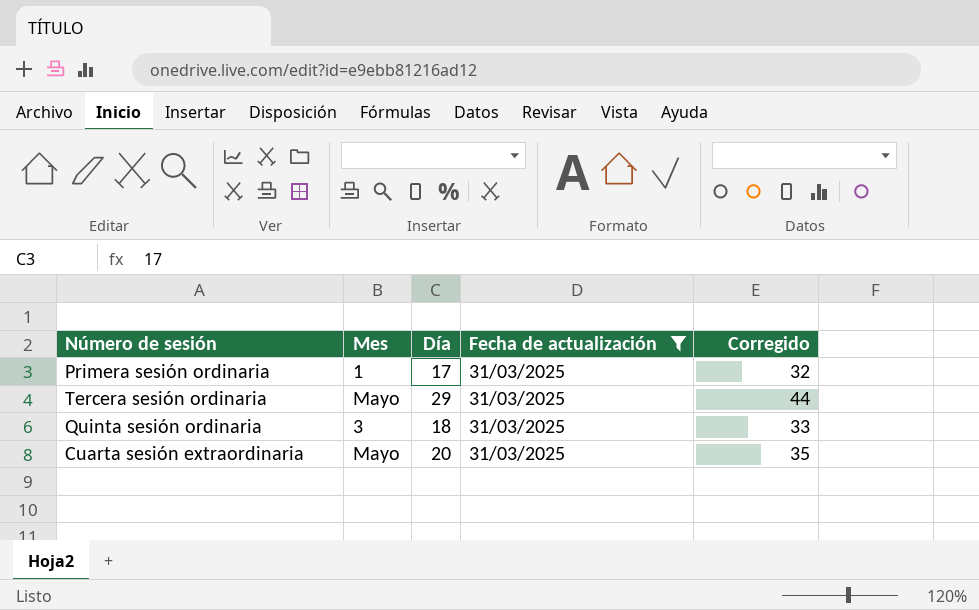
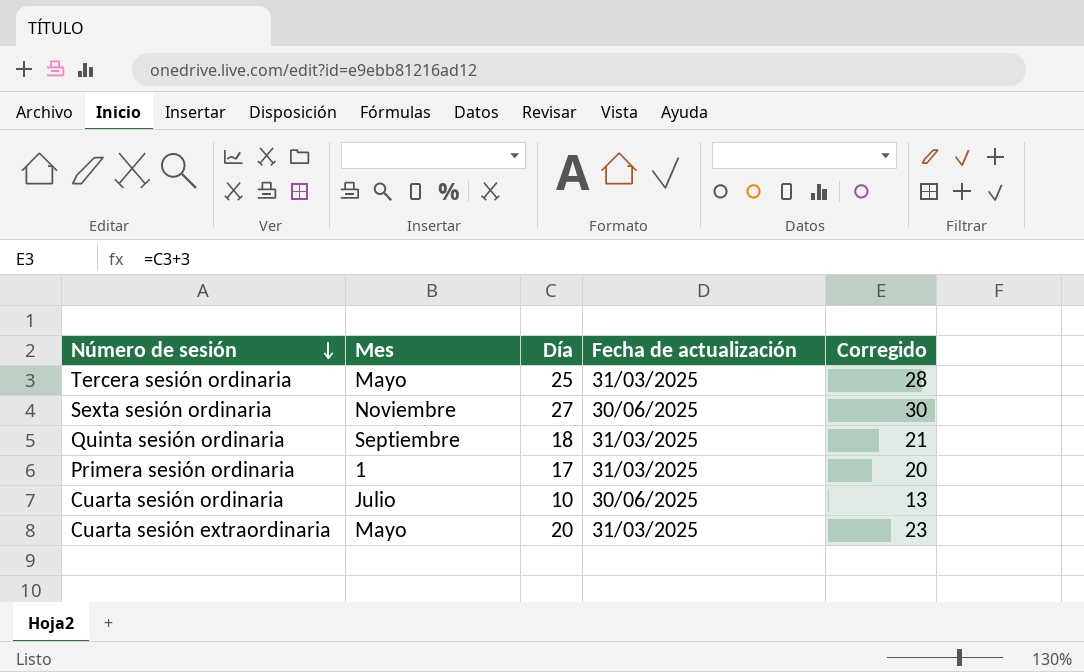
filter: Fecha de actualización = 31/03/2025 -> none
row order: none -> Número de sesión descending
column Corregido | formula: [Día] + 15 -> [Día] + 3
Tercera sesión ordinaria | Día: 29 -> 25
Quinta sesión ordinaria | Mes: 3 -> Septiembre

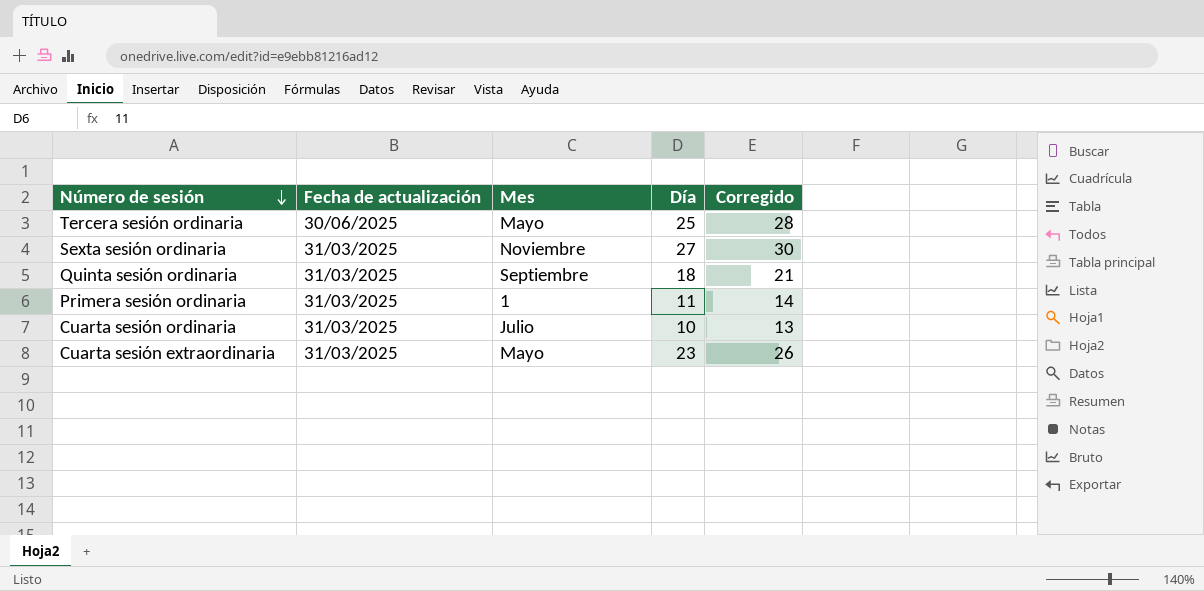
column Fecha de actualización | position: 4 -> 2
Tercera sesión ordinaria | Fecha de actualización: 31/03/2025 -> 30/06/2025
Sexta sesión ordinaria | Fecha de actualización: 30/06/2025 -> 31/03/2025
Primera sesión ordinaria | Día: 17 -> 11
Primera sesión ordinaria | Corregido: 20 -> 14
Cuarta sesión ordinaria | Fecha de actualización: 30/06/2025 -> 31/03/2025
Cuarta sesión extraordinaria | Día: 20 -> 23
Cuarta sesión extraordinaria | Corregido: 23 -> 26

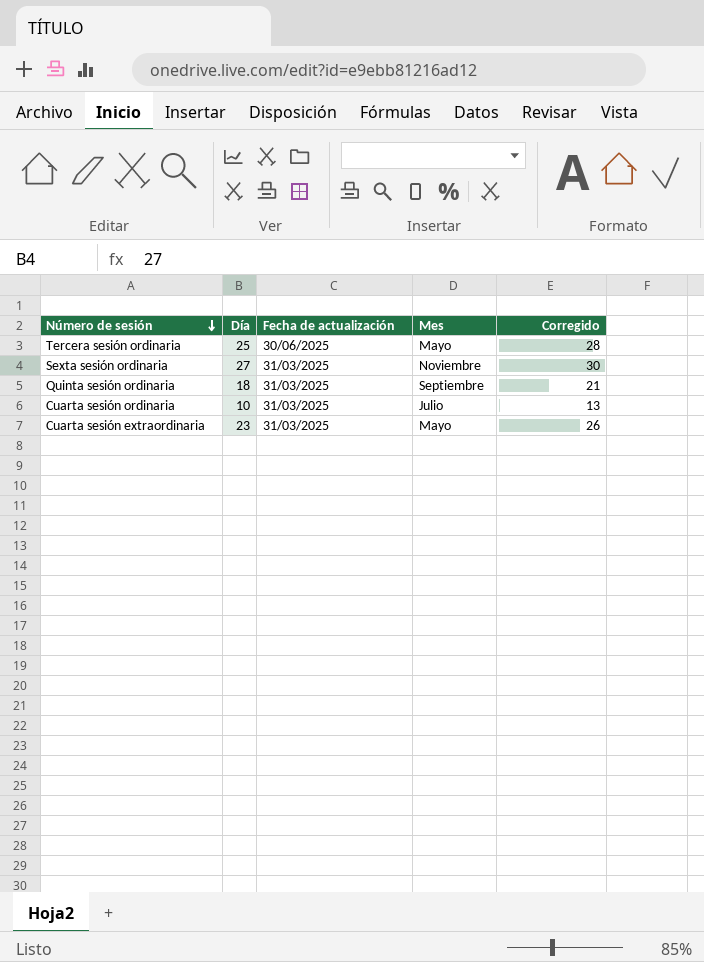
column Día | position: 4 -> 2
row Primera sesión ordinaria: 31/03/2025 | 1 | 11 | 14 -> none

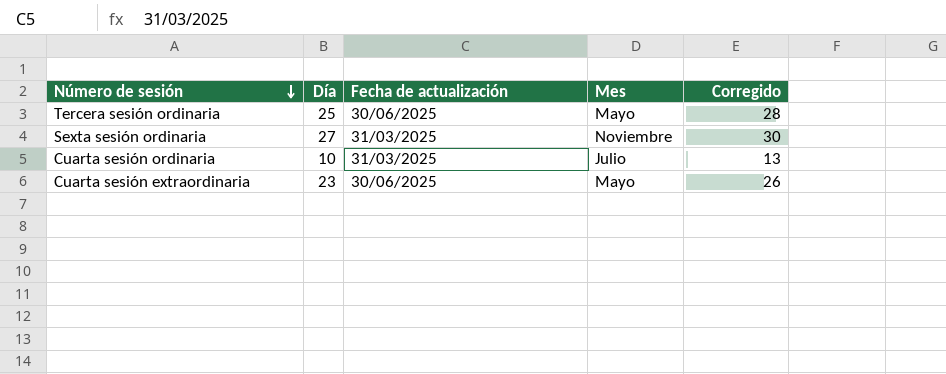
row Quinta sesión ordinaria: 18 | 31/03/2025 | Septiembre | 21 -> none
Cuarta sesión extraordinaria | Fecha de actualización: 31/03/2025 -> 30/06/2025

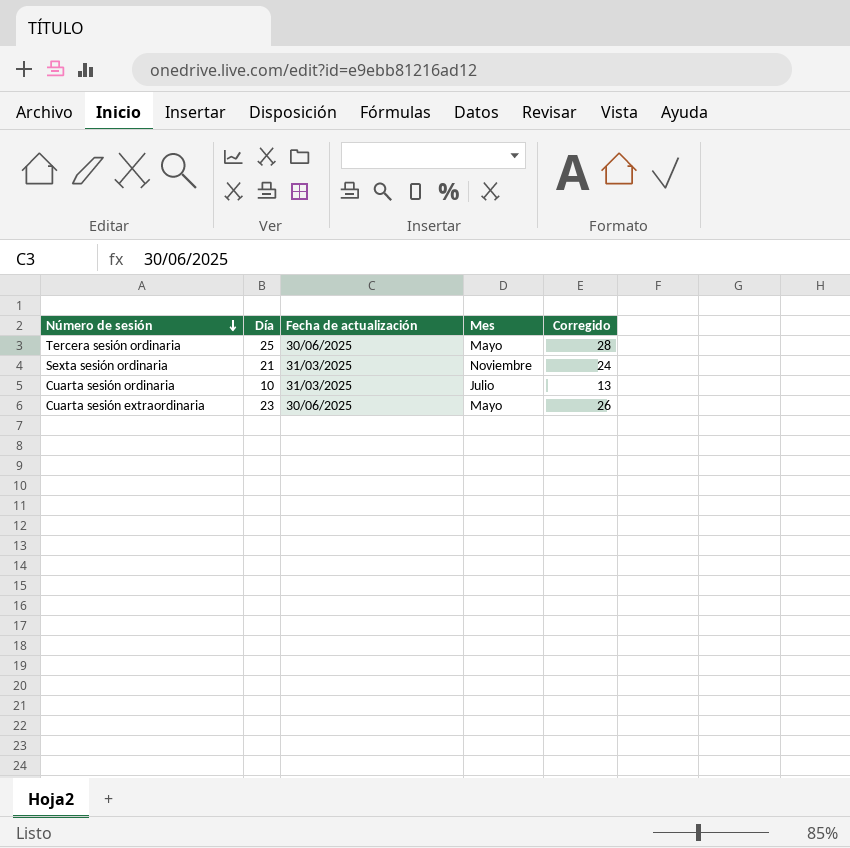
Sexta sesión ordinaria | Día: 27 -> 21
Sexta sesión ordinaria | Corregido: 30 -> 24

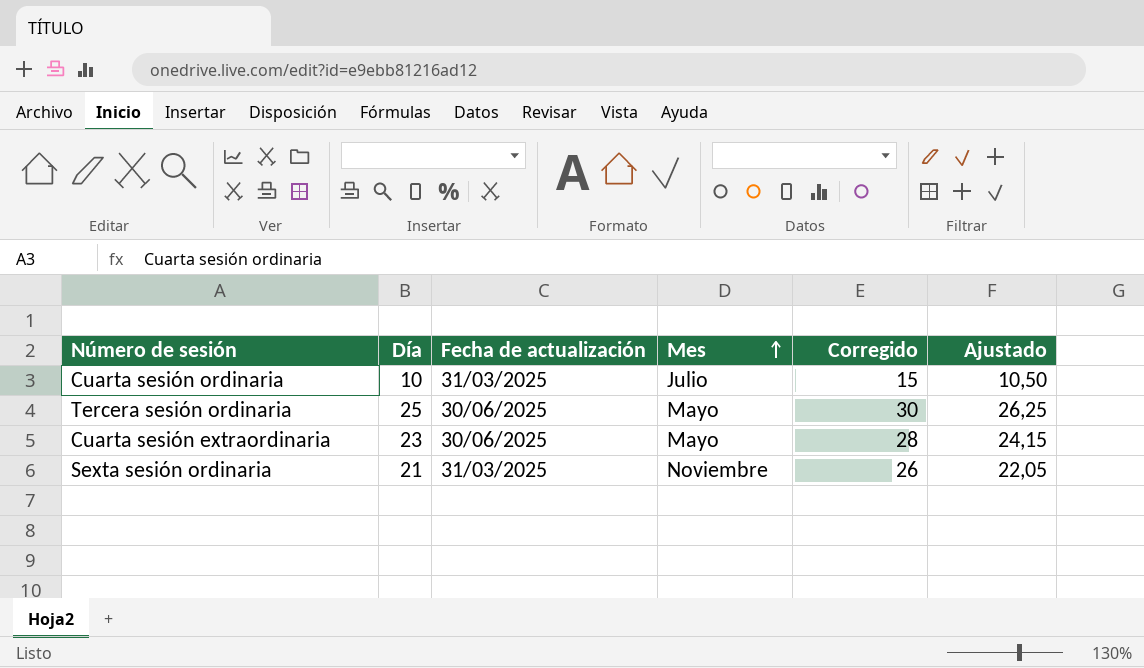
row order: Número de sesión descending -> Mes ascending
column Corregido | formula: [Día] + 3 -> [Día] + 5
column Ajustado | formula: none -> [Día] * 1,05

